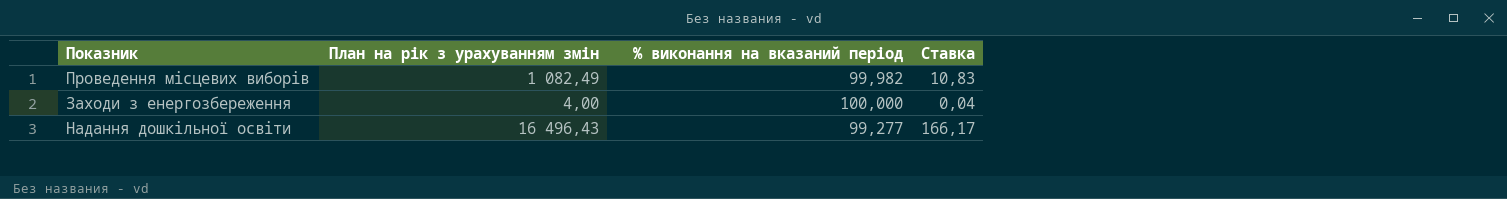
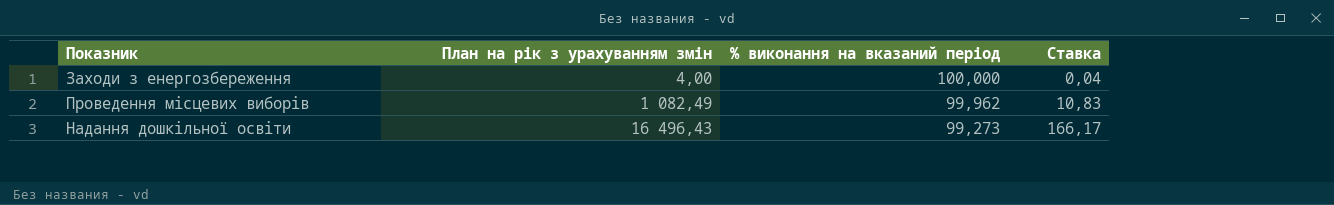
row order: none -> План на рік з урахуванням змін ascending
Проведення місцевих виборів | % виконання на вказаний період: 99,982 -> 99,962
Надання дошкільної освіти | % виконання на вказаний період: 99,277 -> 99,273

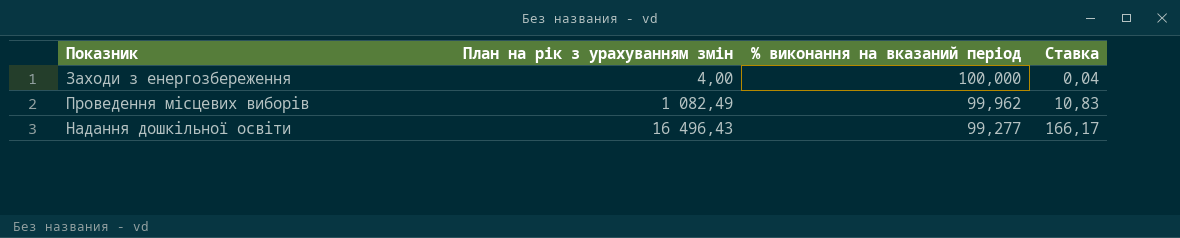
Надання дошкільної освіти | % виконання на вказаний період: 99,273 -> 99,277

